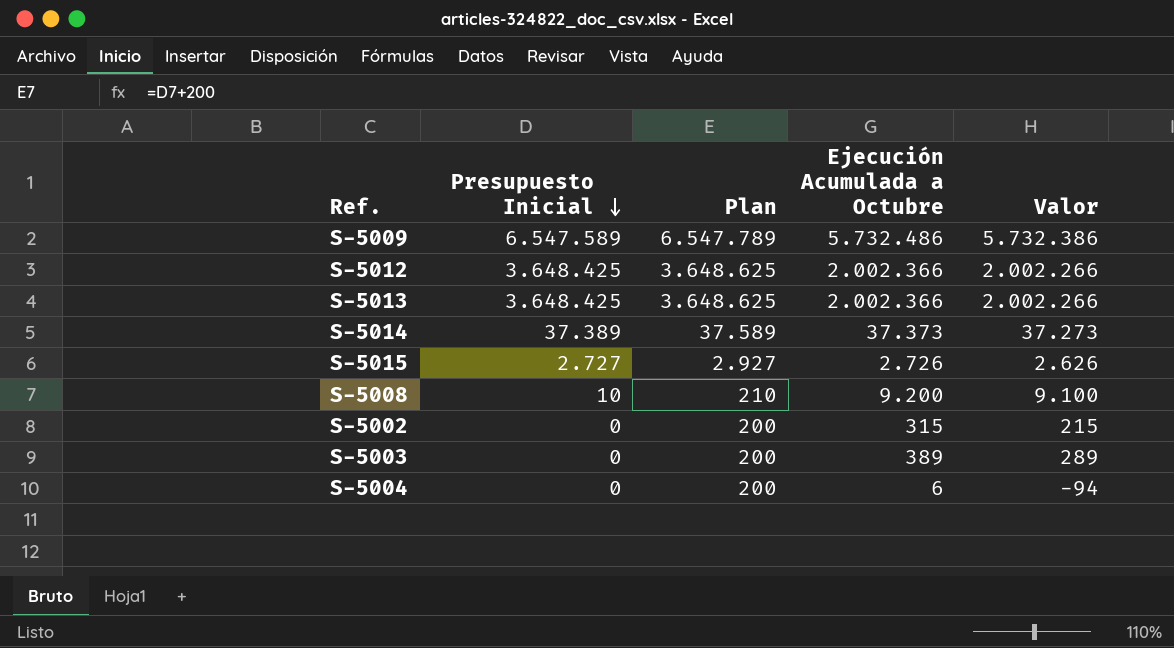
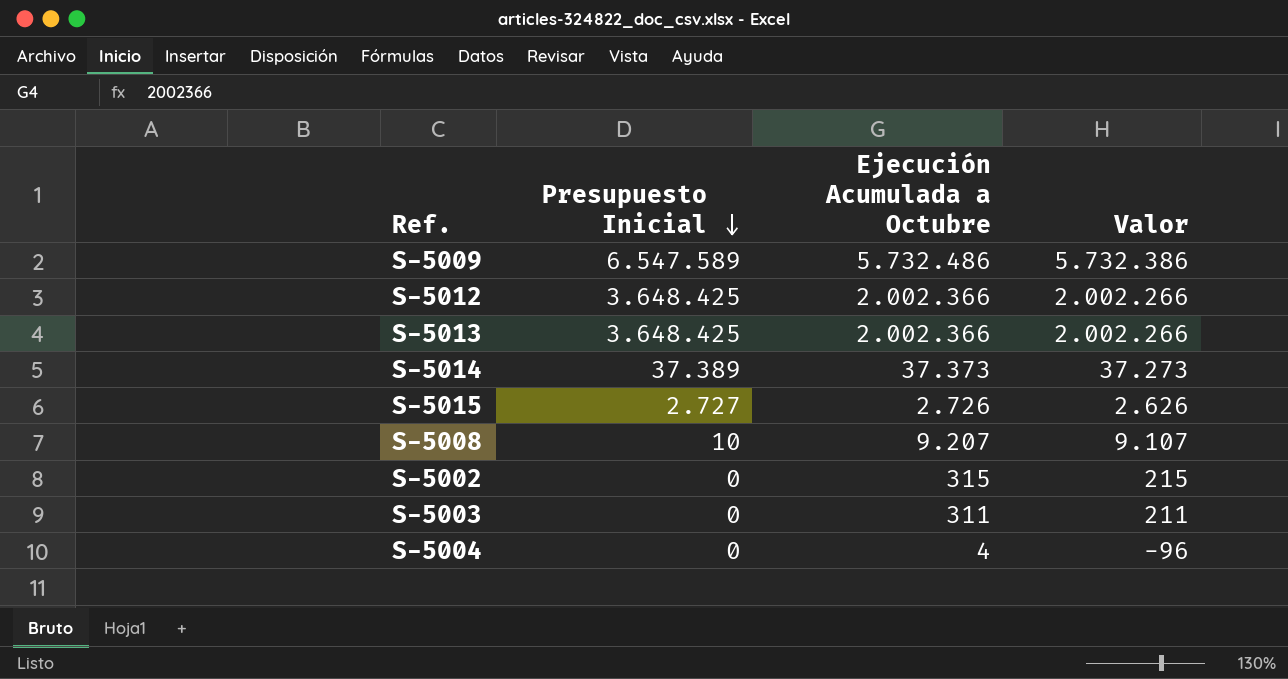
column Plan | formula: [Presupuesto Inicial] + 200 -> none
S-5008 | Ejecución Acumulada a Octubre: 9.200 -> 9.207
S-5008 | Valor: 9.100 -> 9.107
S-5003 | Ejecución Acumulada a Octubre: 389 -> 311
S-5003 | Valor: 289 -> 211
S-5004 | Ejecución Acumulada a Octubre: 6 -> 4
S-5004 | Valor: -94 -> -96

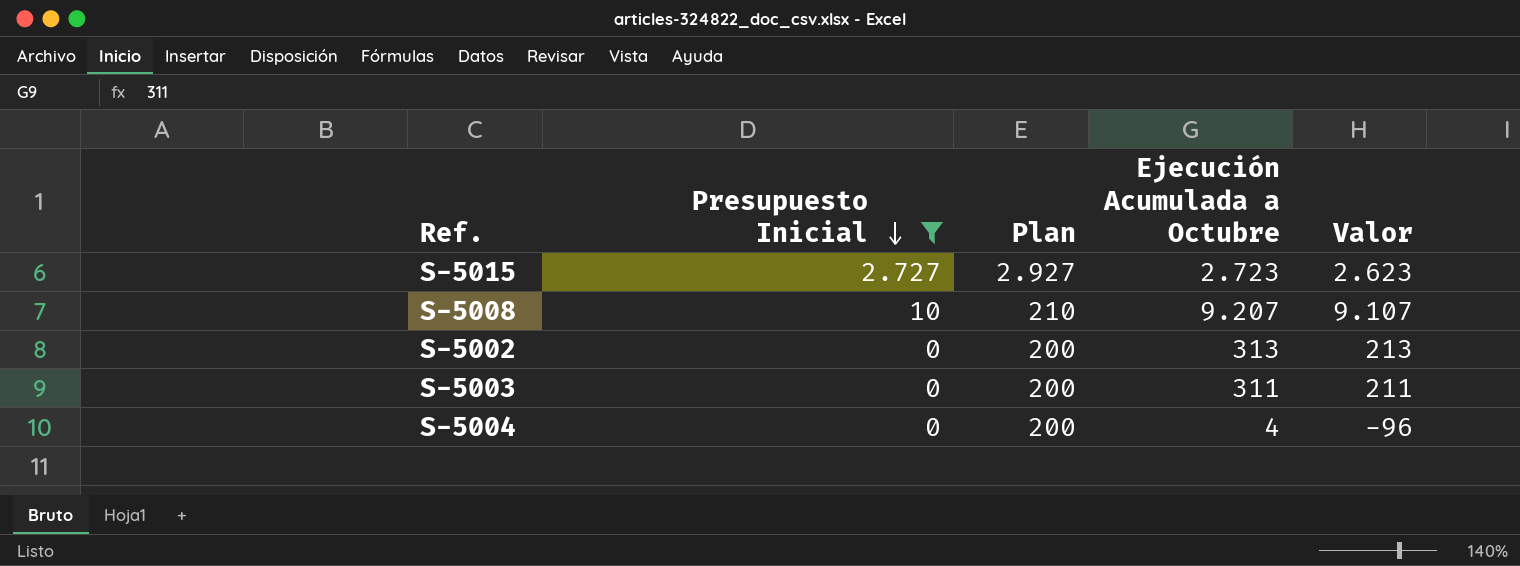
filter: none -> Presupuesto Inicial <= 2.727
column Plan | formula: none -> [Presupuesto Inicial] + 200
S-5015 | Ejecución Acumulada a Octubre: 2.726 -> 2.723
S-5015 | Valor: 2.626 -> 2.623
S-5002 | Ejecución Acumulada a Octubre: 315 -> 313
S-5002 | Valor: 215 -> 213

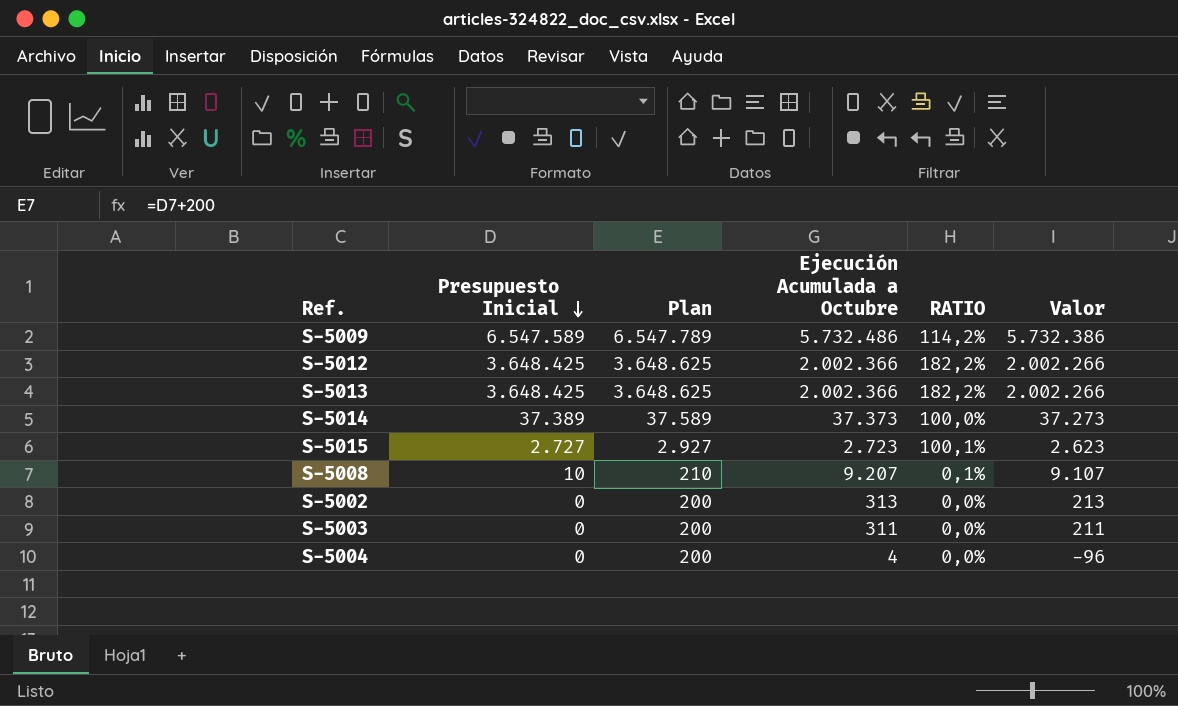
filter: Presupuesto Inicial <= 2.727 -> none
column RATIO | formula: none -> [Presupuesto Inicial] / [Ejecución Acumulada a Octubre]

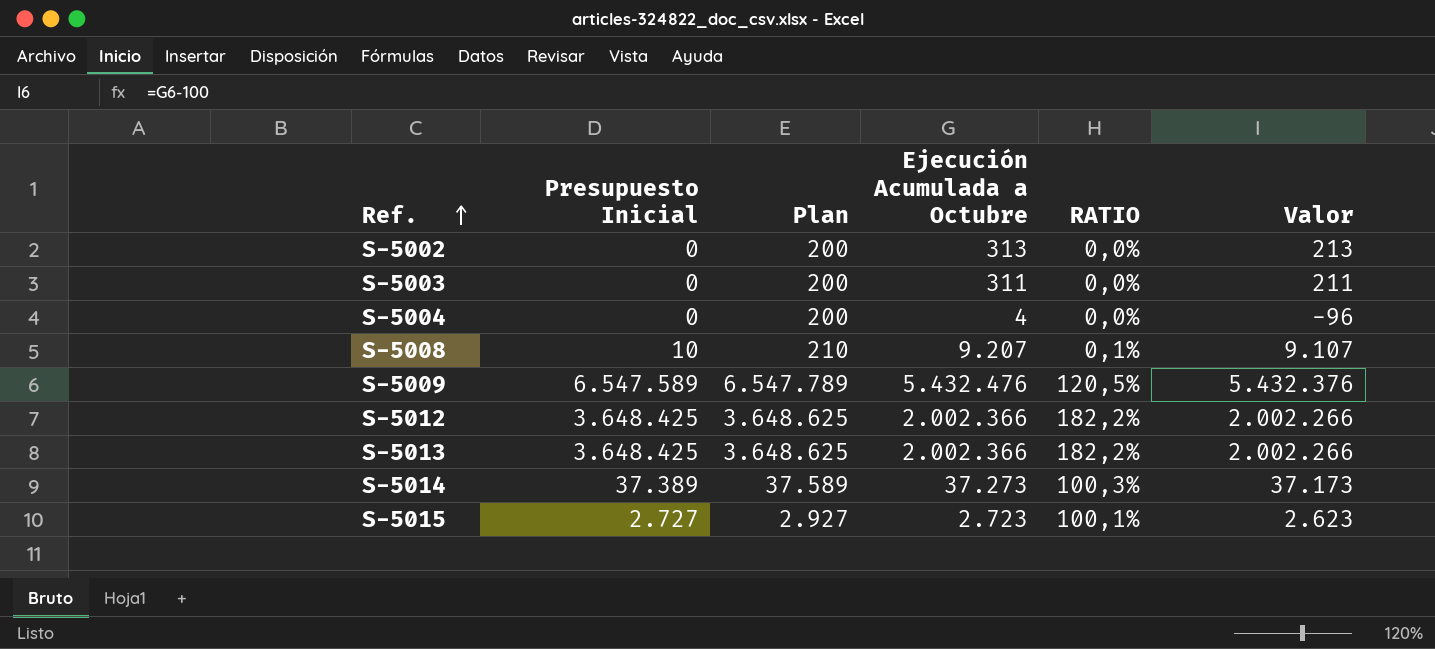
row order: Presupuesto Inicial descending -> Ref. ascending
S-5009 | Ejecución Acumulada a Octubre: 5.732.486 -> 5.432.476
S-5009 | RATIO: 114,2% -> 120,5%
S-5009 | Valor: 5.732.386 -> 5.432.376
S-5014 | Ejecución Acumulada a Octubre: 37.373 -> 37.273
S-5014 | RATIO: 100,0% -> 100,3%
S-5014 | Valor: 37.273 -> 37.173

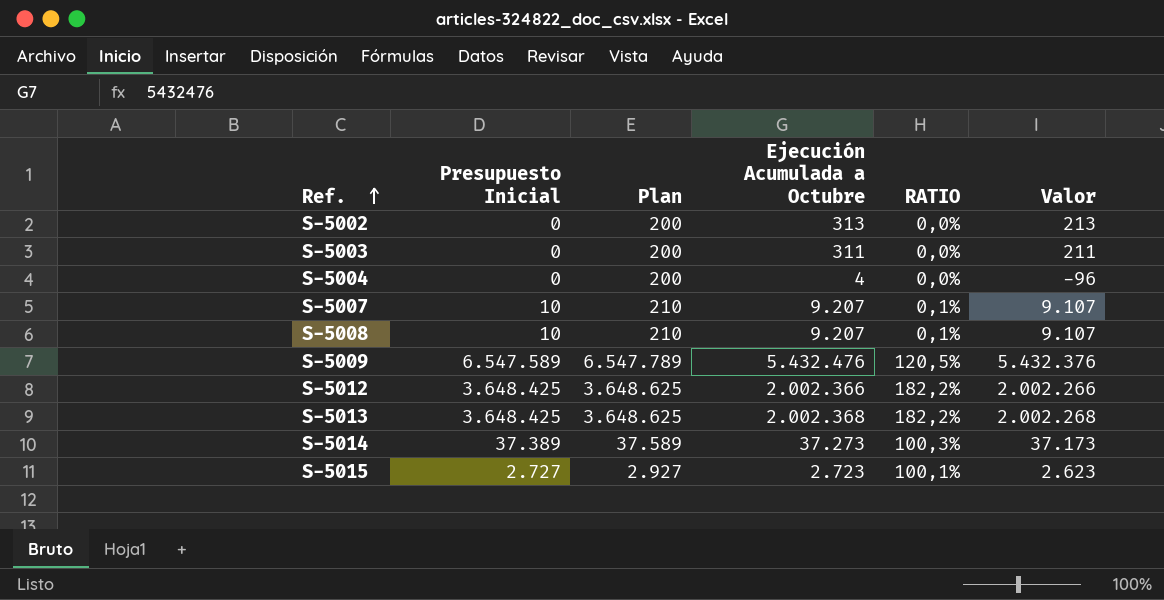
row S-5007: none -> 10 | 210 | 9.207 | 0,1% | 9.107
S-5013 | Ejecución Acumulada a Octubre: 2.002.366 -> 2.002.368
S-5013 | Valor: 2.002.266 -> 2.002.268

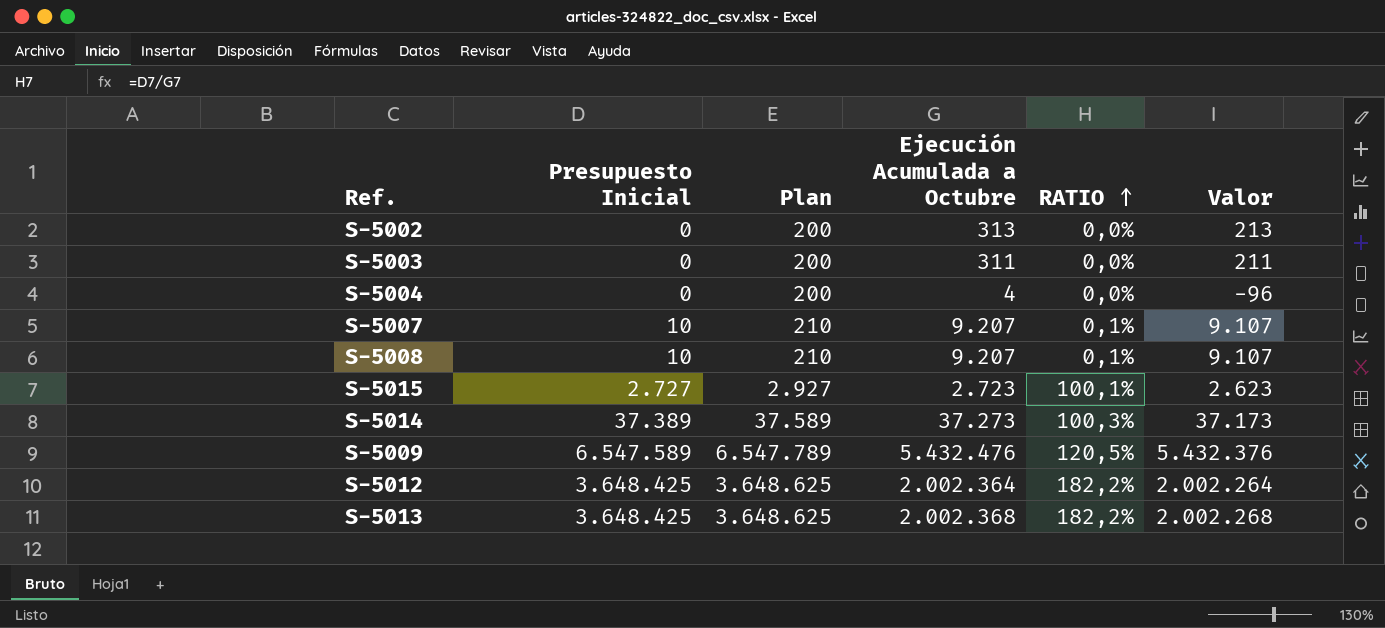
row order: Ref. ascending -> RATIO ascending
S-5012 | Ejecución Acumulada a Octubre: 2.002.366 -> 2.002.364
S-5012 | Valor: 2.002.266 -> 2.002.264

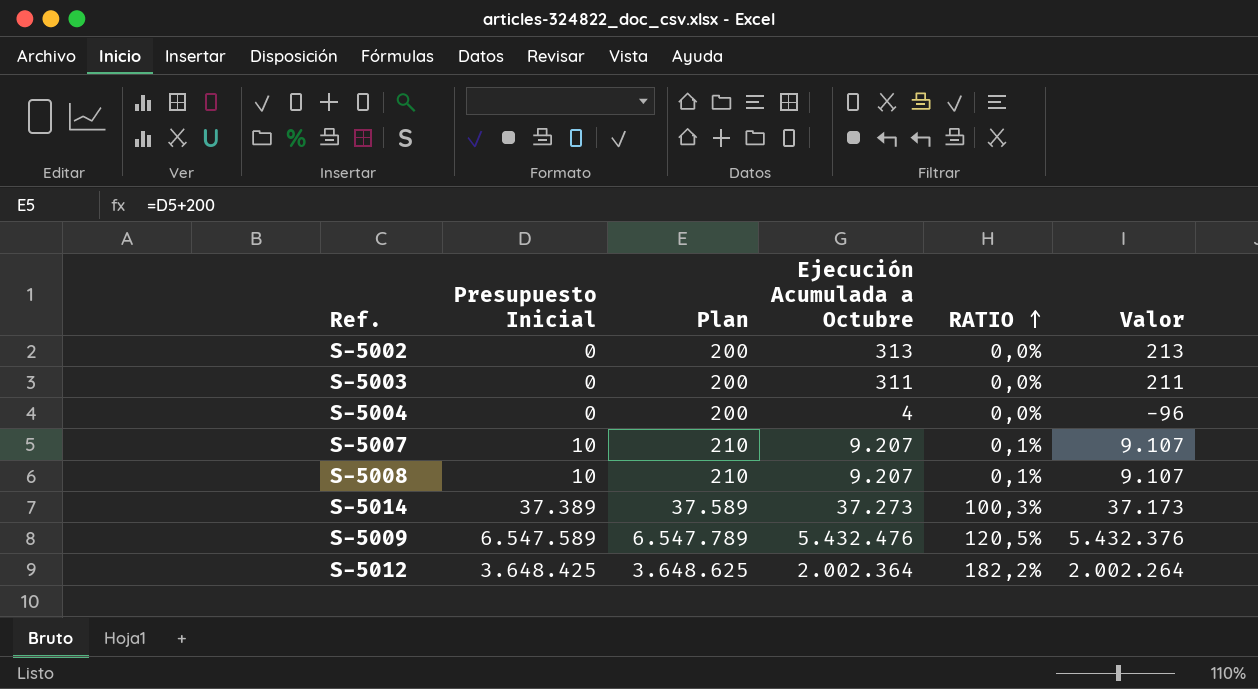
row S-5015: 2.727 | 2.927 | 2.723 | 100,1% | 2.623 -> none
row S-5013: 3.648.425 | 3.648.625 | 2.002.368 | 182,2% | 2.002.268 -> none

